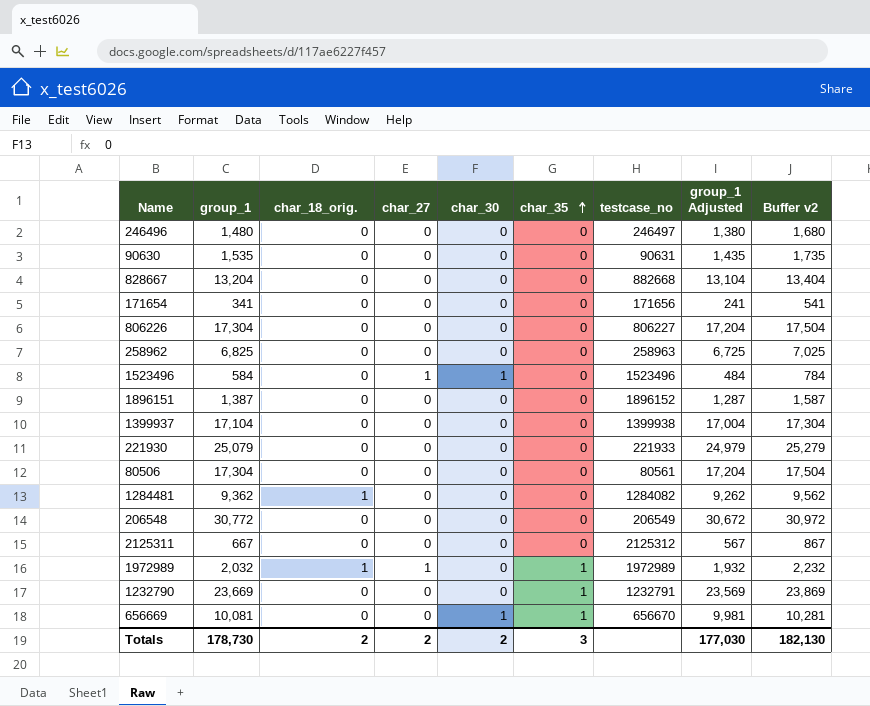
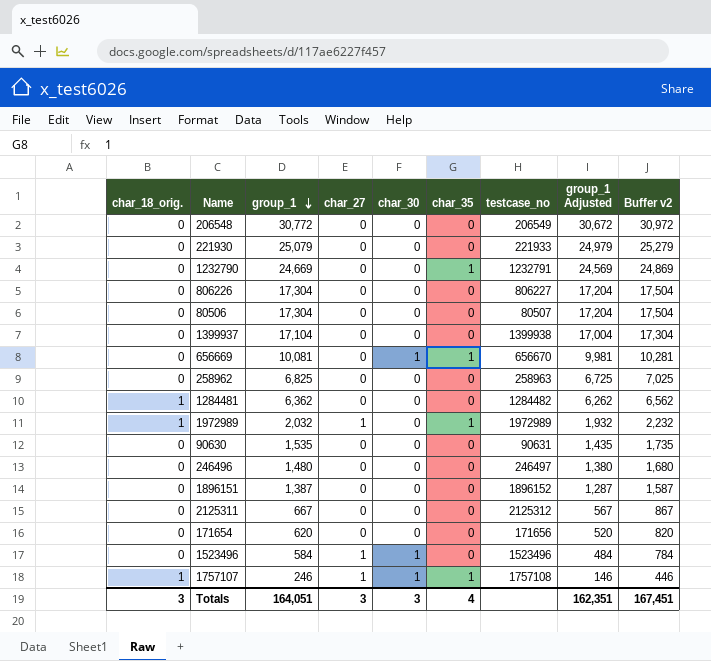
row order: char_35 ascending -> group_1 descending
column char_18_orig. | position: 3 -> 1
row 828667: 13,204 | 0 | 0 | 0 | 0 | 882668 | 13,104 | 13,404 -> none
1232790 | group_1: 23,669 -> 24,669
1232790 | group_1 Adjusted: 23,569 -> 24,569
1232790 | Buffer v2: 23,869 -> 24,869
80506 | testcase_no: 80561 -> 80507
1284481 | group_1: 9,362 -> 6,362
1284481 | testcase_no: 1284082 -> 1284482
1284481 | group_1 Adjusted: 9,262 -> 6,262
1284481 | Buffer v2: 9,562 -> 6,562
171654 | group_1: 341 -> 620
171654 | group_1 Adjusted: 241 -> 520
171654 | Buffer v2: 541 -> 820
row 1757107: none -> 1 | 246 | 1 | 1 | 1 | 1757108 | 146 | 446
Totals | char_18_orig.: 2 -> 3
Totals | group_1: 178,730 -> 164,051
Totals | char_27: 2 -> 3
Totals | char_30: 2 -> 3
Totals | char_35: 3 -> 4
Totals | group_1 Adjusted: 177,030 -> 162,351
Totals | Buffer v2: 182,130 -> 167,451

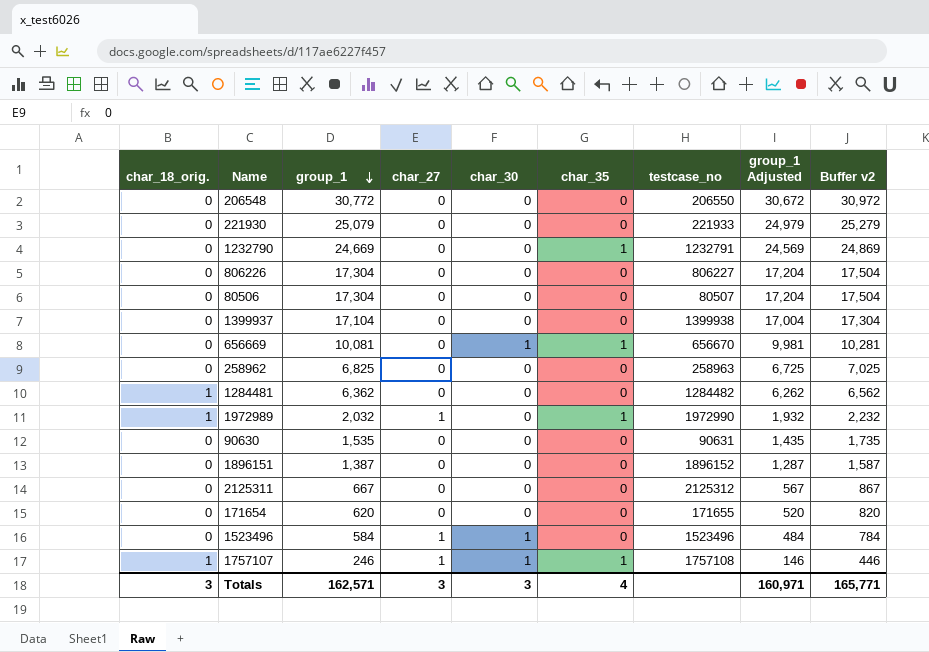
row 246496: 0 | 1,480 | 0 | 0 | 0 | 246497 | 1,380 | 1,680 -> none
206548 | testcase_no: 206549 -> 206550
1972989 | testcase_no: 1972989 -> 1972990
171654 | testcase_no: 171656 -> 171655
Totals | group_1: 164,051 -> 162,571
Totals | group_1 Adjusted: 162,351 -> 160,971
Totals | Buffer v2: 167,451 -> 165,771

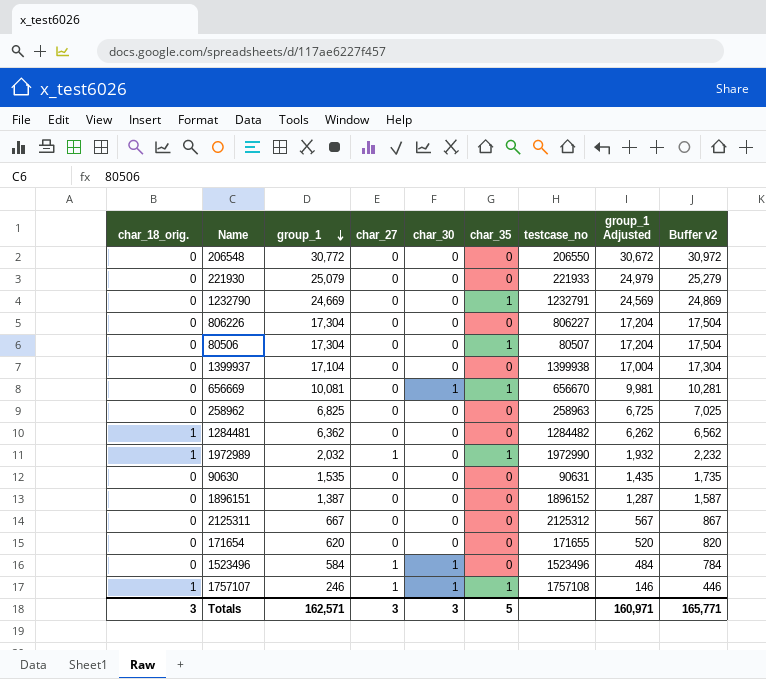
80506 | char_35: 0 -> 1
Totals | char_35: 4 -> 5

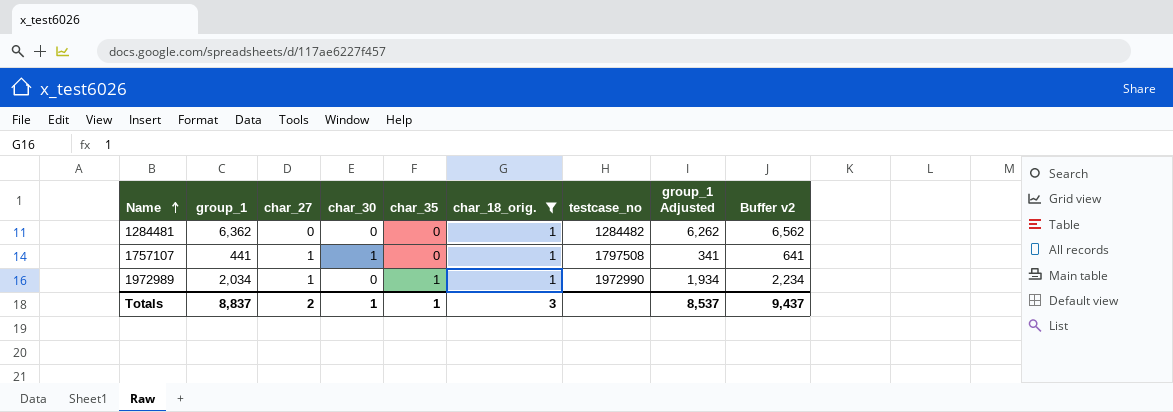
filter: none -> char_18_orig. = 1
row order: group_1 descending -> Name ascending
column char_18_orig. | position: 1 -> 6
1757107 | group_1: 246 -> 441
1757107 | char_35: 1 -> 0
1757107 | testcase_no: 1757108 -> 1797508
1757107 | group_1 Adjusted: 146 -> 341
1757107 | Buffer v2: 446 -> 641
1972989 | group_1: 2,032 -> 2,034
1972989 | group_1 Adjusted: 1,932 -> 1,934
1972989 | Buffer v2: 2,232 -> 2,234
Totals | group_1: 162,571 -> 8,837
Totals | char_27: 3 -> 2
Totals | char_30: 3 -> 1
Totals | char_35: 5 -> 1
Totals | group_1 Adjusted: 160,971 -> 8,537
Totals | Buffer v2: 165,771 -> 9,437

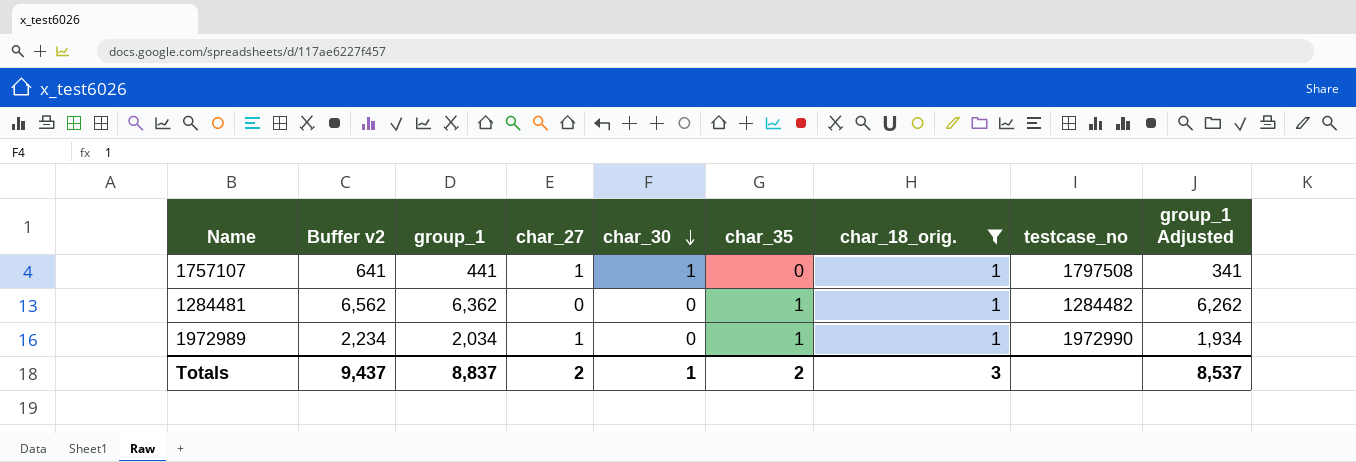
row order: Name ascending -> char_30 descending
column Buffer v2 | position: 9 -> 2
1284481 | char_35: 0 -> 1
Totals | char_35: 1 -> 2

